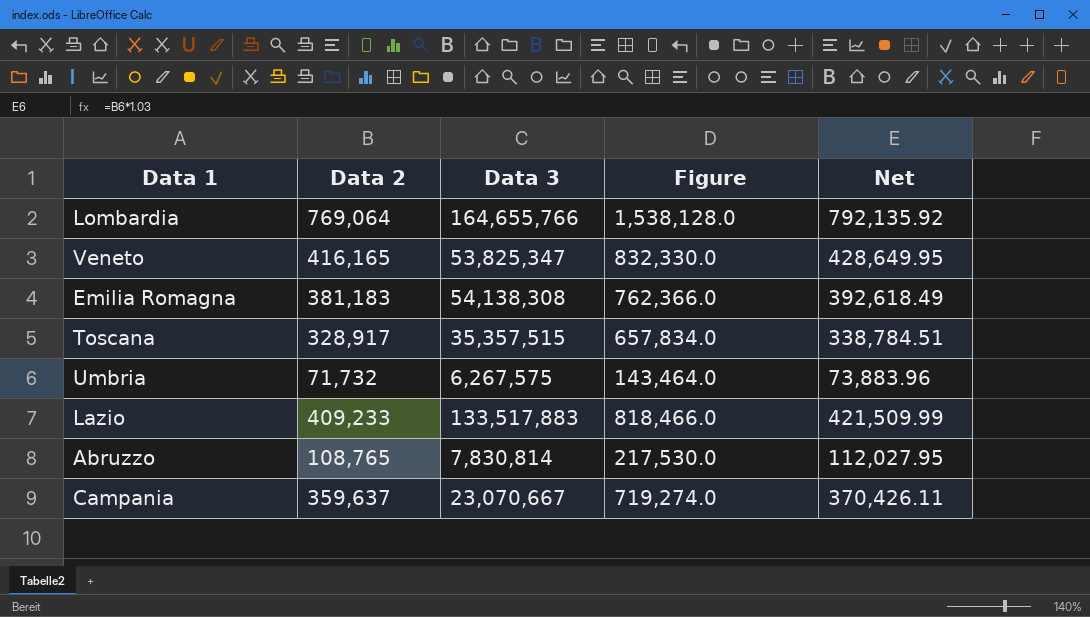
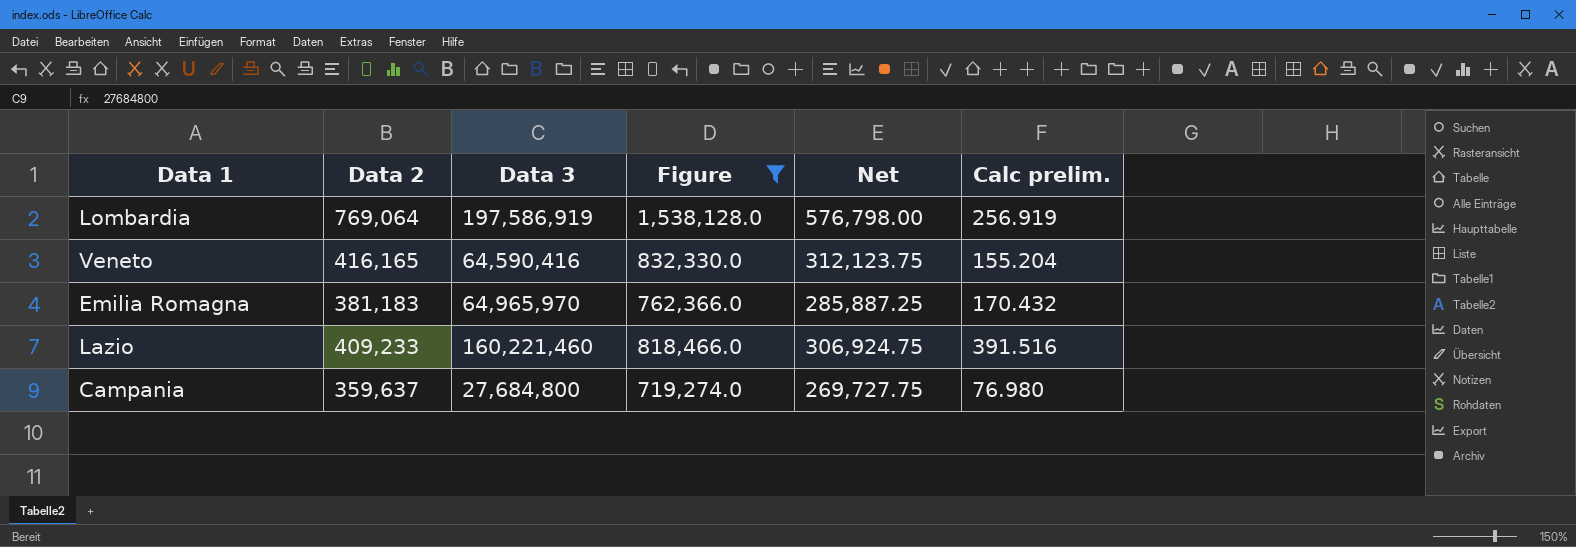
filter: none -> Figure >= 719,274.0
column Net | formula: [Data 2] * 1.03 -> [Data 2] * 0.75
column Calc prelim. | formula: none -> [Data 3] / [Data 2]
Lombardia | Data 3: 164,655,766 -> 197,586,919
Veneto | Data 3: 53,825,347 -> 64,590,416
Emilia Romagna | Data 3: 54,138,308 -> 64,965,970
Lazio | Data 3: 133,517,883 -> 160,221,460
Campania | Data 3: 23,070,667 -> 27,684,800

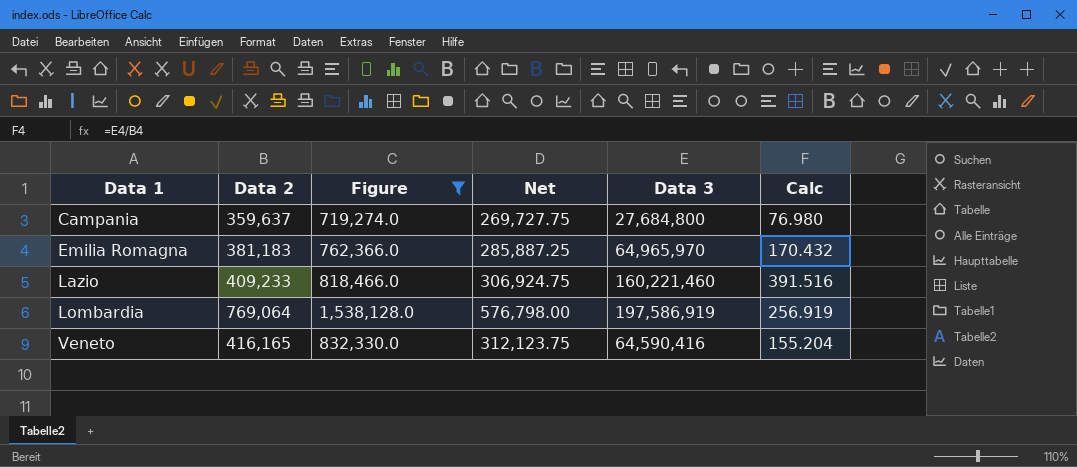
row order: none -> Data 1 ascending
column Data 3 | position: 3 -> 5
column name: Calc prelim. -> Calc

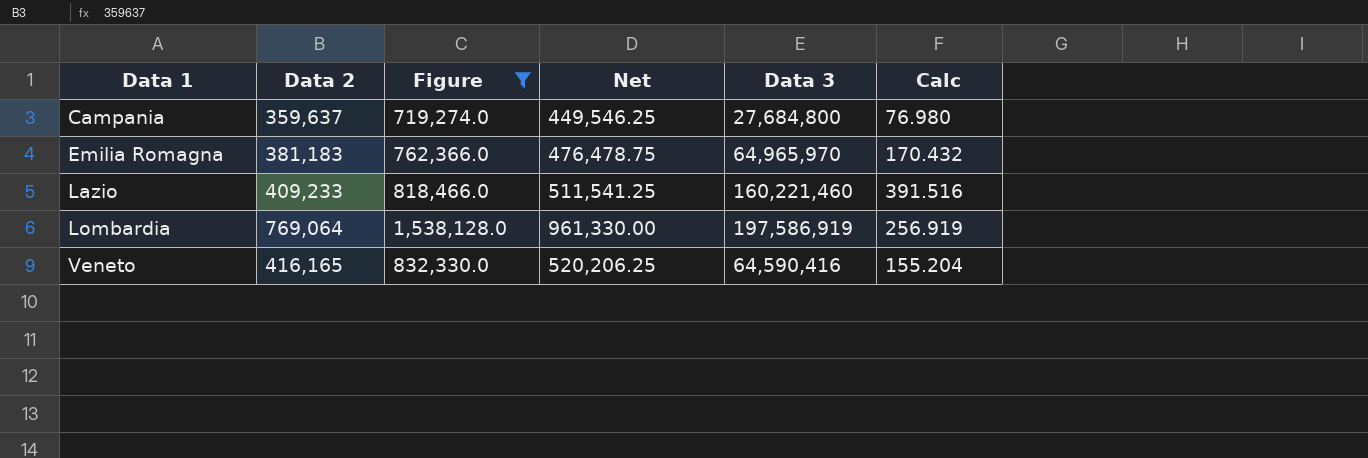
column Net | formula: [Data 2] * 0.75 -> [Data 2] * 1.25

